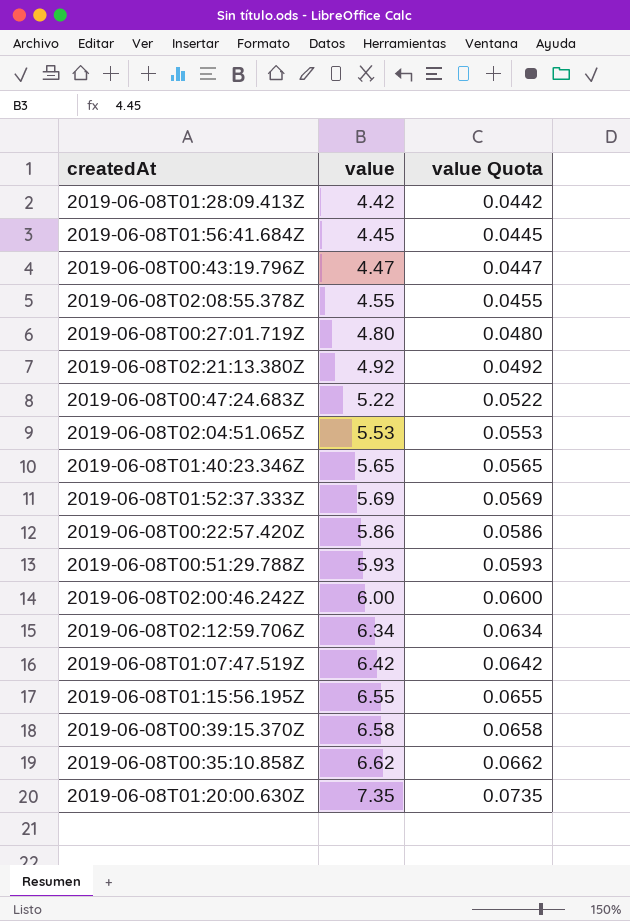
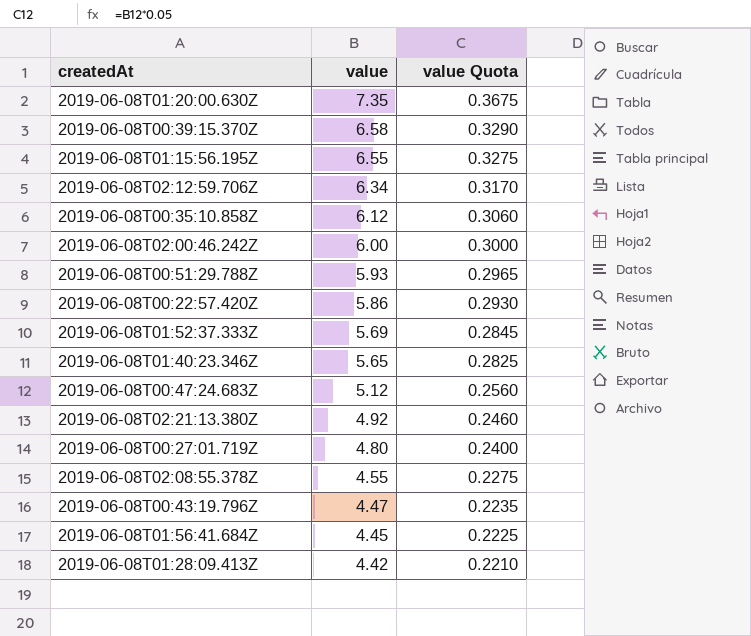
row order: value ascending -> value descending
column value Quota | formula: [value] * 0.01 -> [value] * 0.05
row 2019-06-08T02:04:51.065Z: 5.53 | 0.0553 -> none
row 2019-06-08T01:07:47.519Z: 6.42 | 0.0642 -> none
2019-06-08T00:35:10.858Z | value: 6.62 -> 6.12
2019-06-08T00:47:24.683Z | value: 5.22 -> 5.12

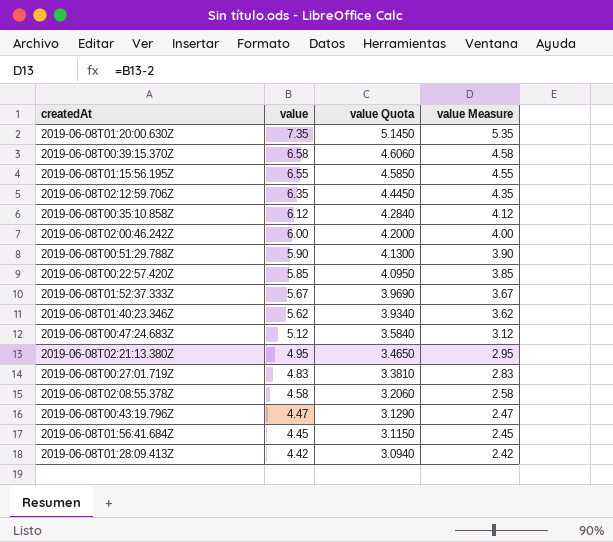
column value Quota | formula: [value] * 0.05 -> [value] * 0.7
column value Measure | formula: none -> [value] - 2
2019-06-08T02:12:59.706Z | value: 6.34 -> 6.35
2019-06-08T00:51:29.788Z | value: 5.93 -> 5.90
2019-06-08T00:22:57.420Z | value: 5.86 -> 5.85
2019-06-08T01:52:37.333Z | value: 5.69 -> 5.67
2019-06-08T01:40:23.346Z | value: 5.65 -> 5.62
2019-06-08T02:21:13.380Z | value: 4.92 -> 4.95
2019-06-08T00:27:01.719Z | value: 4.80 -> 4.83
2019-06-08T02:08:55.378Z | value: 4.55 -> 4.58

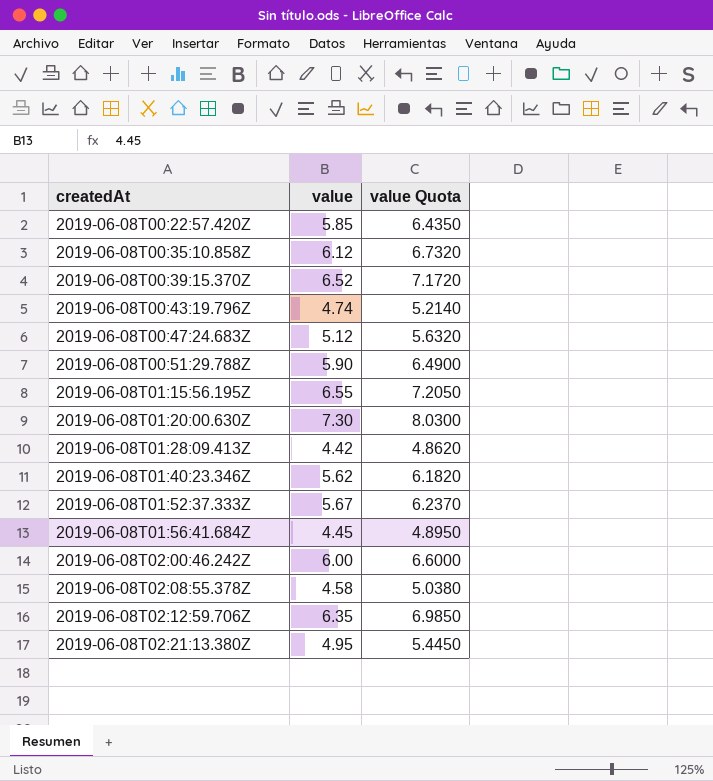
row order: value descending -> createdAt ascending
column value Measure | formula: [value] - 2 -> none
column value Quota | formula: [value] * 0.7 -> [value] * 1.1
row 2019-06-08T00:27:01.719Z: 4.83 | 3.3810 | 2.83 -> none
2019-06-08T00:39:15.370Z | value: 6.58 -> 6.52
2019-06-08T00:43:19.796Z | value: 4.47 -> 4.74
2019-06-08T01:20:00.630Z | value: 7.35 -> 7.30

